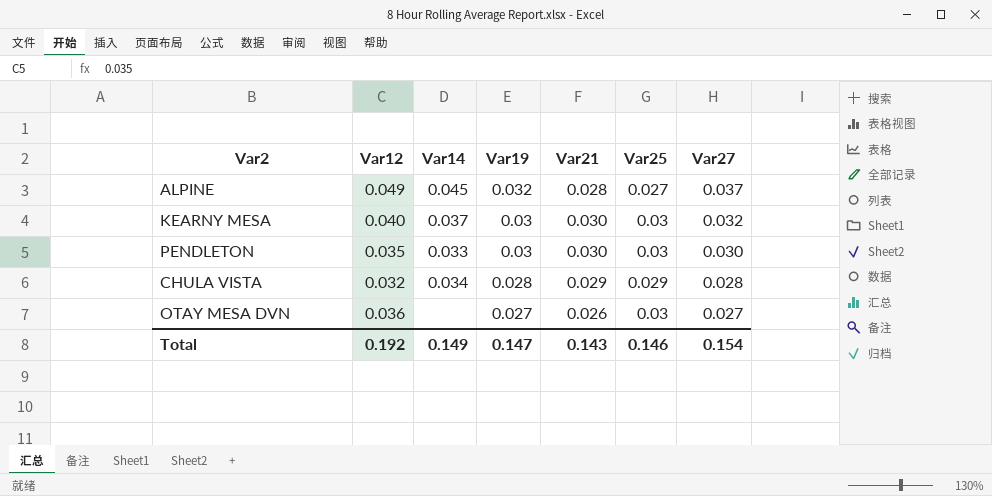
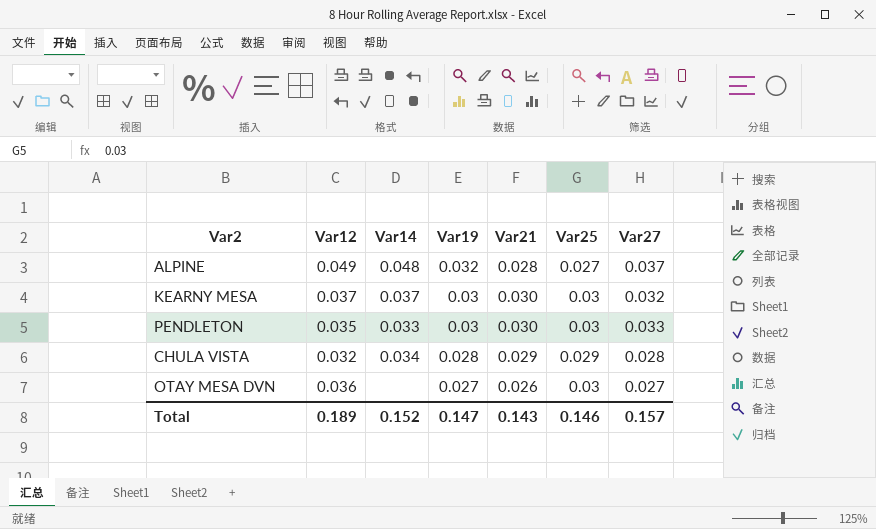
ALPINE | Var14: 0.045 -> 0.048
KEARNY MESA | Var12: 0.040 -> 0.037
PENDLETON | Var27: 0.030 -> 0.033
Total | Var12: 0.192 -> 0.189
Total | Var14: 0.149 -> 0.152
Total | Var27: 0.154 -> 0.157

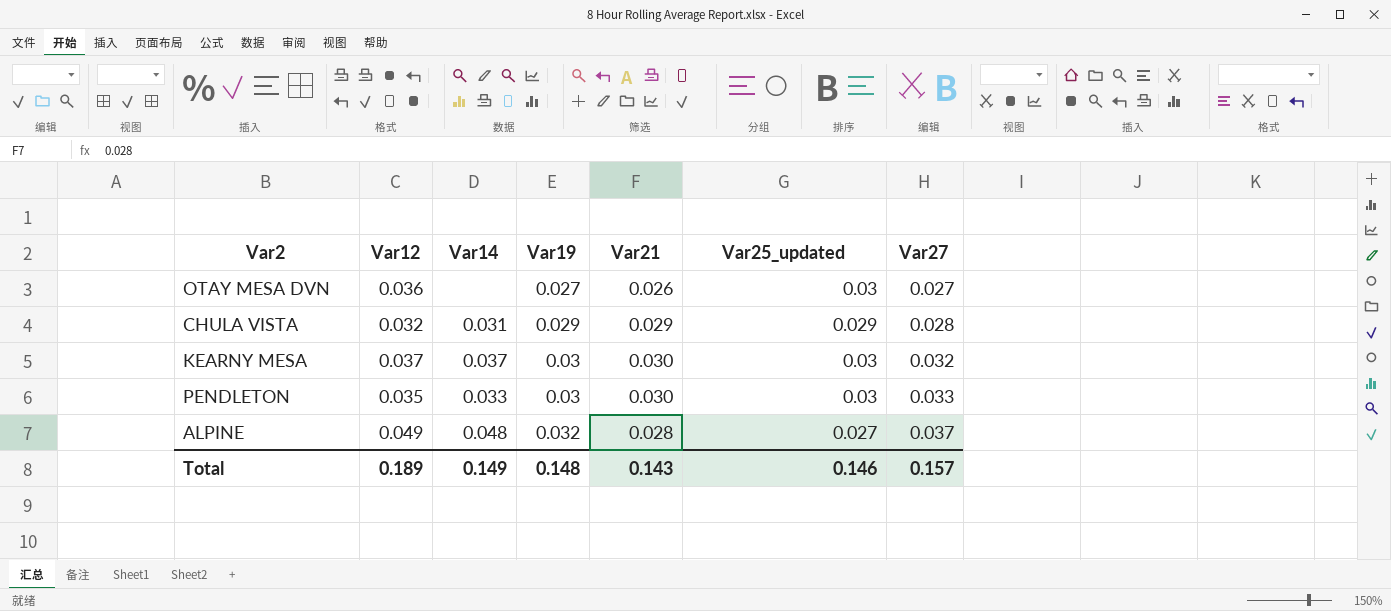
row order: Var19 descending -> Var19 ascending
column name: Var25 -> Var25_updated
CHULA VISTA | Var14: 0.034 -> 0.031
CHULA VISTA | Var19: 0.028 -> 0.029
Total | Var14: 0.152 -> 0.149
Total | Var19: 0.147 -> 0.148

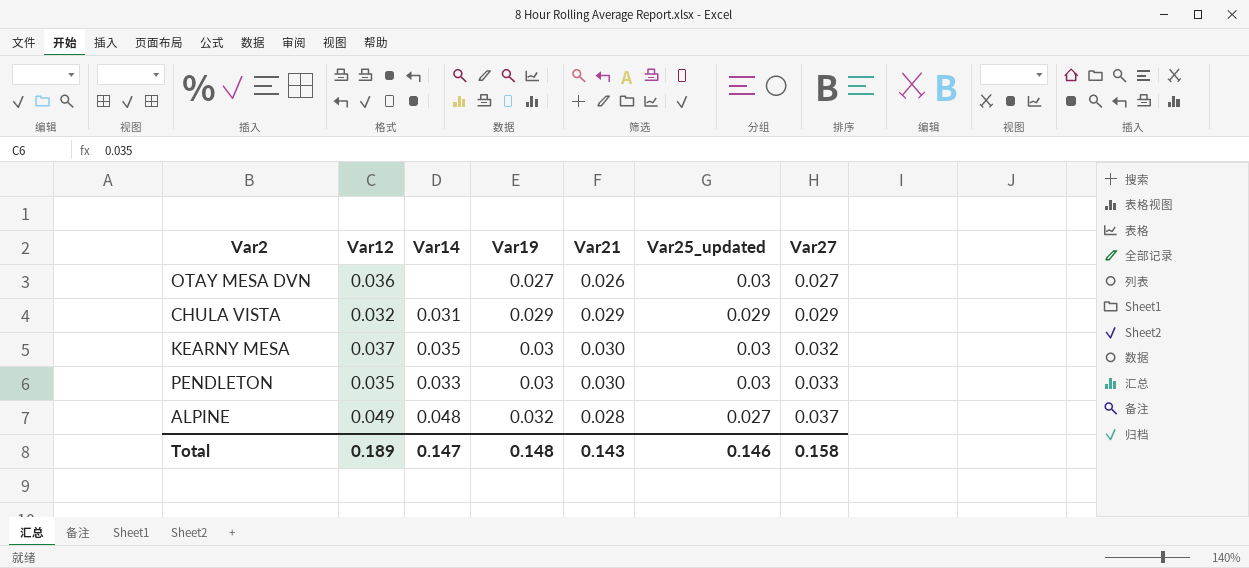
CHULA VISTA | Var27: 0.028 -> 0.029
KEARNY MESA | Var14: 0.037 -> 0.035
Total | Var14: 0.149 -> 0.147
Total | Var27: 0.157 -> 0.158

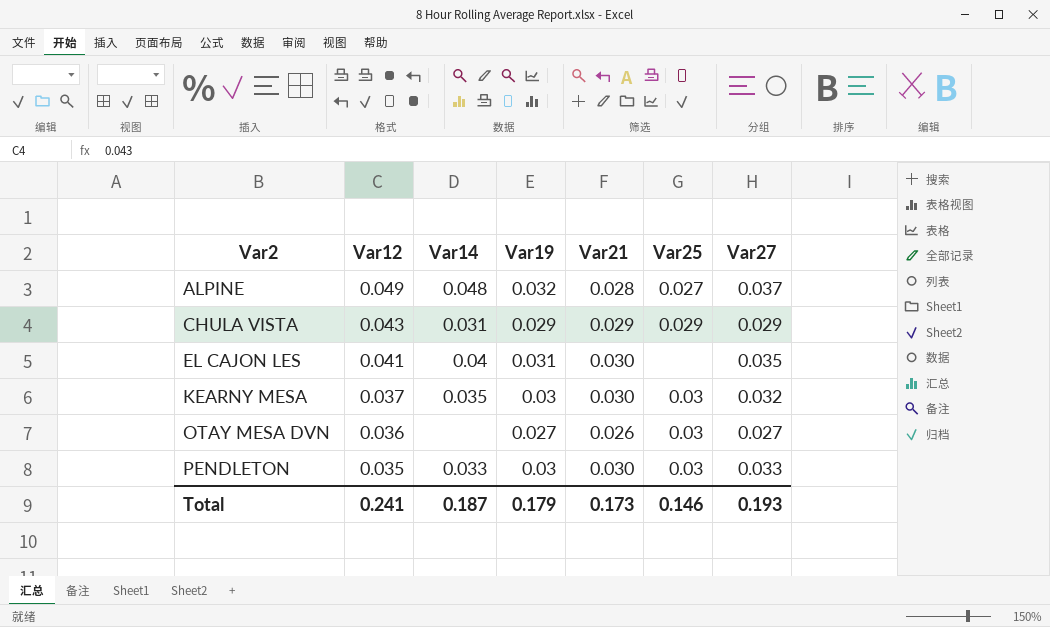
row order: Var19 ascending -> Var2 ascending
column name: Var25_updated -> Var25
CHULA VISTA | Var12: 0.032 -> 0.043
row EL CAJON LES: none -> 0.041 | 0.04 | 0.031 | 0.030 | none | 0.035
Total | Var12: 0.189 -> 0.241
Total | Var14: 0.147 -> 0.187
Total | Var19: 0.148 -> 0.179
Total | Var21: 0.143 -> 0.173
Total | Var27: 0.158 -> 0.193

